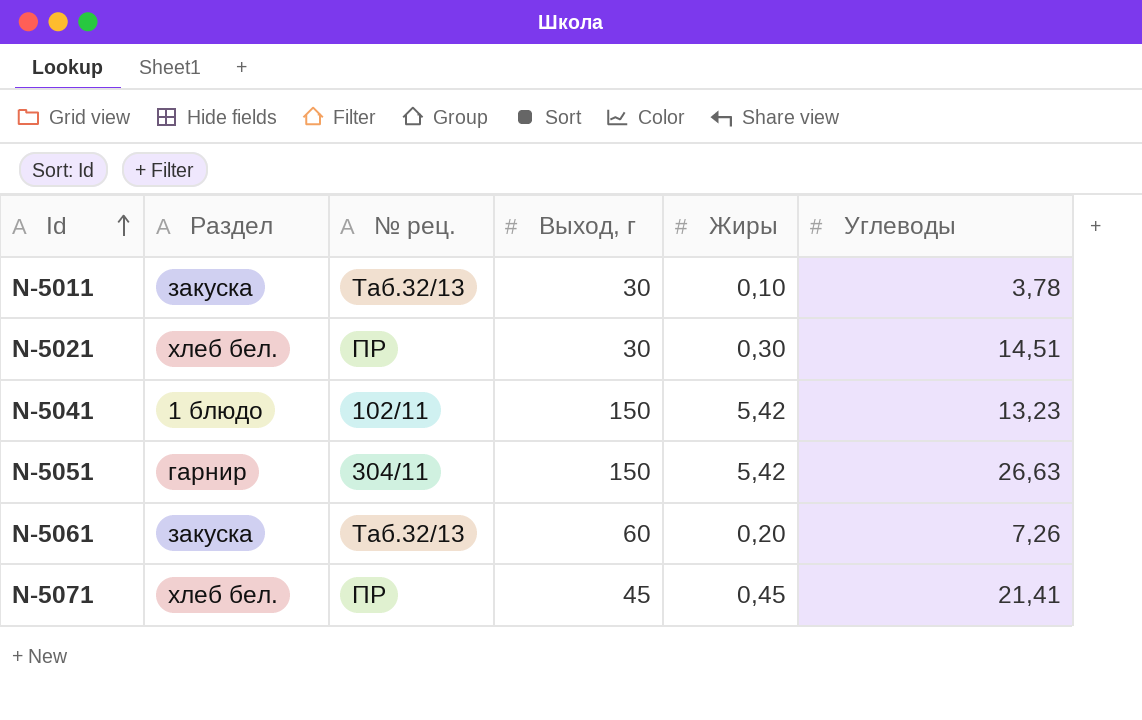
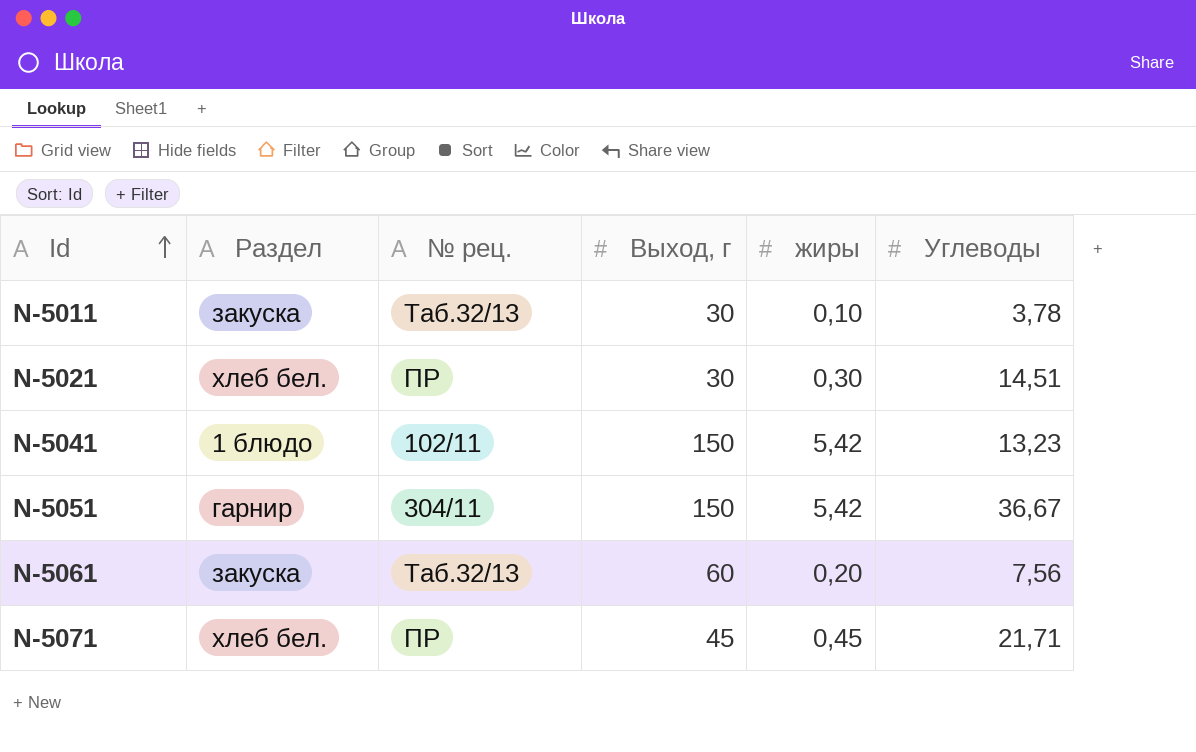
column name: Жиры -> жиры
N-5051 | Углеводы: 26,63 -> 36,67
N-5061 | Углеводы: 7,26 -> 7,56
N-5071 | Углеводы: 21,41 -> 21,71

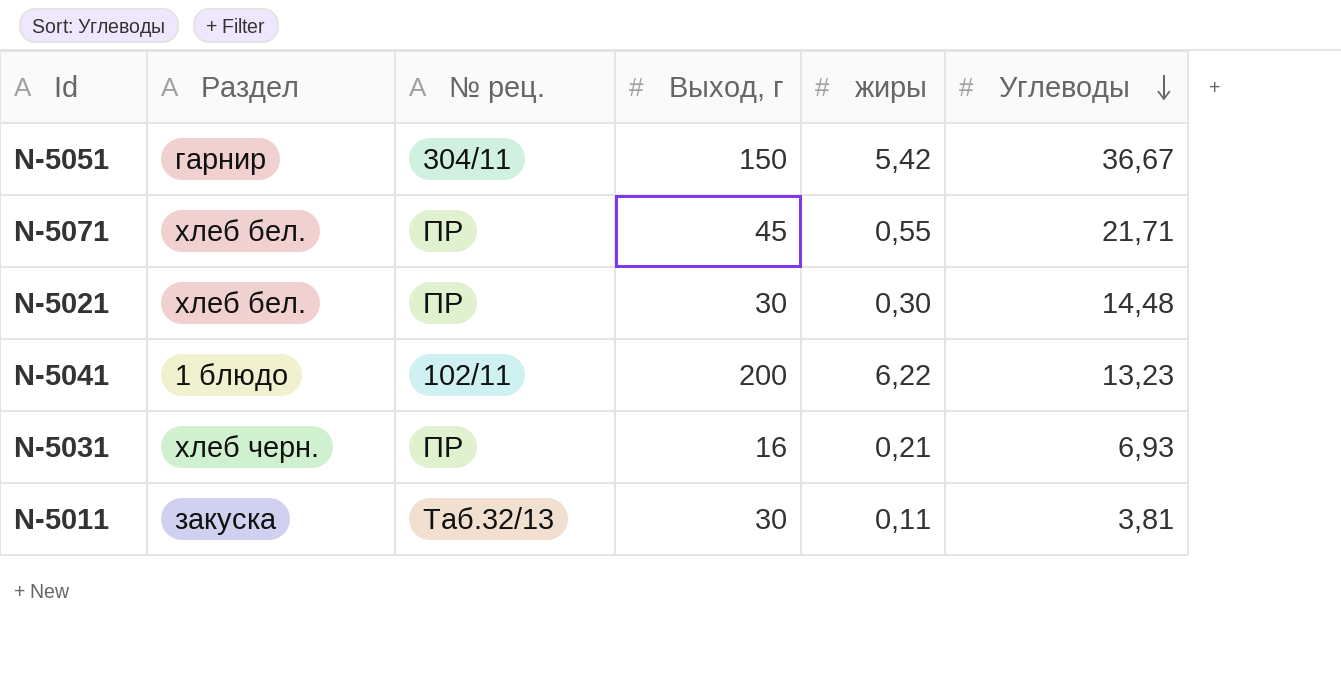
row order: Id ascending -> Углеводы descending
row N-5061: закуска | Таб.32/13 | 60 | 0,20 | 7,56 -> none
N-5071 | жиры: 0,45 -> 0,55
N-5021 | Углеводы: 14,51 -> 14,48
N-5041 | Выход, г: 150 -> 200
N-5041 | жиры: 5,42 -> 6,22
row N-5031: none -> хлеб черн. | ПР | 16 | 0,21 | 6,93
N-5011 | жиры: 0,10 -> 0,11
N-5011 | Углеводы: 3,78 -> 3,81

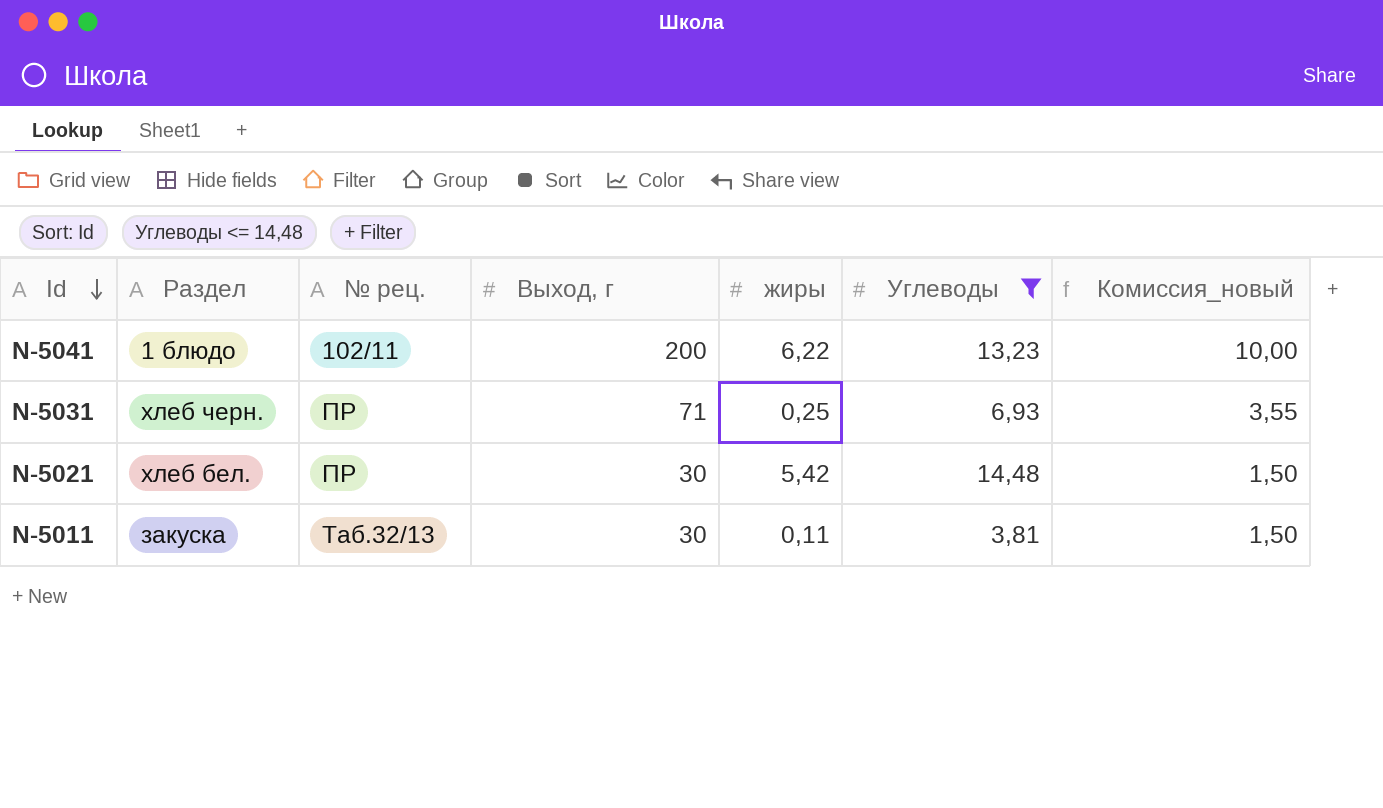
filter: none -> Углеводы <= 14,48
row order: Углеводы descending -> Id descending
column Комиссия_новый | formula: none -> [Выход, г] * 0,05
N-5031 | Выход, г: 16 -> 71
N-5031 | жиры: 0,21 -> 0,25
N-5021 | жиры: 0,30 -> 5,42

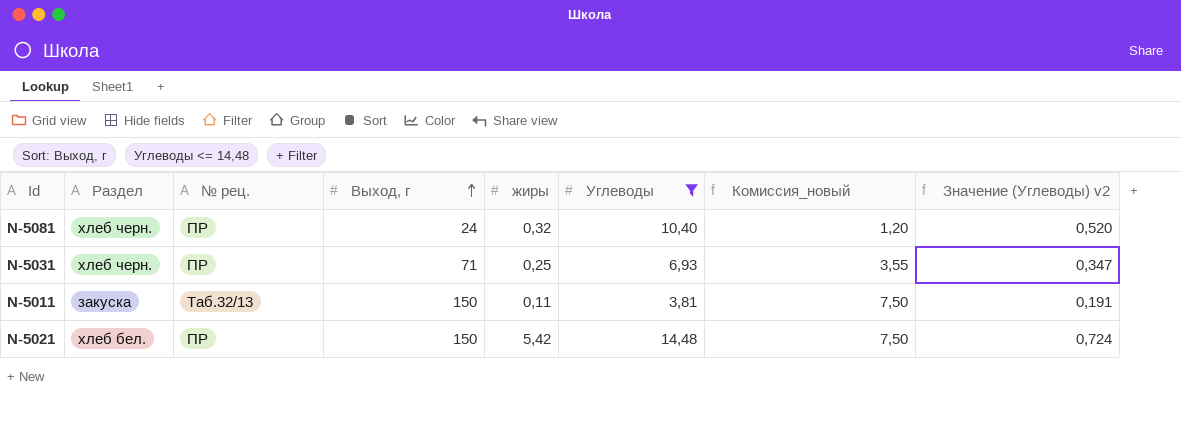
row order: Id descending -> Выход, г ascending
column Значение (Углеводы) v2 | formula: none -> [Углеводы] * 0,05
row N-5041: 1 блюдо | 102/11 | 200 | 6,22 | 13,23 | 10,00 -> none
row N-5081: none -> хлеб черн. | ПР | 24 | 0,32 | 10,40 | 1,20 | 0,520
N-5011 | Выход, г: 30 -> 150
N-5011 | Комиссия_новый: 1,50 -> 7,50
N-5021 | Выход, г: 30 -> 150
N-5021 | Комиссия_новый: 1,50 -> 7,50

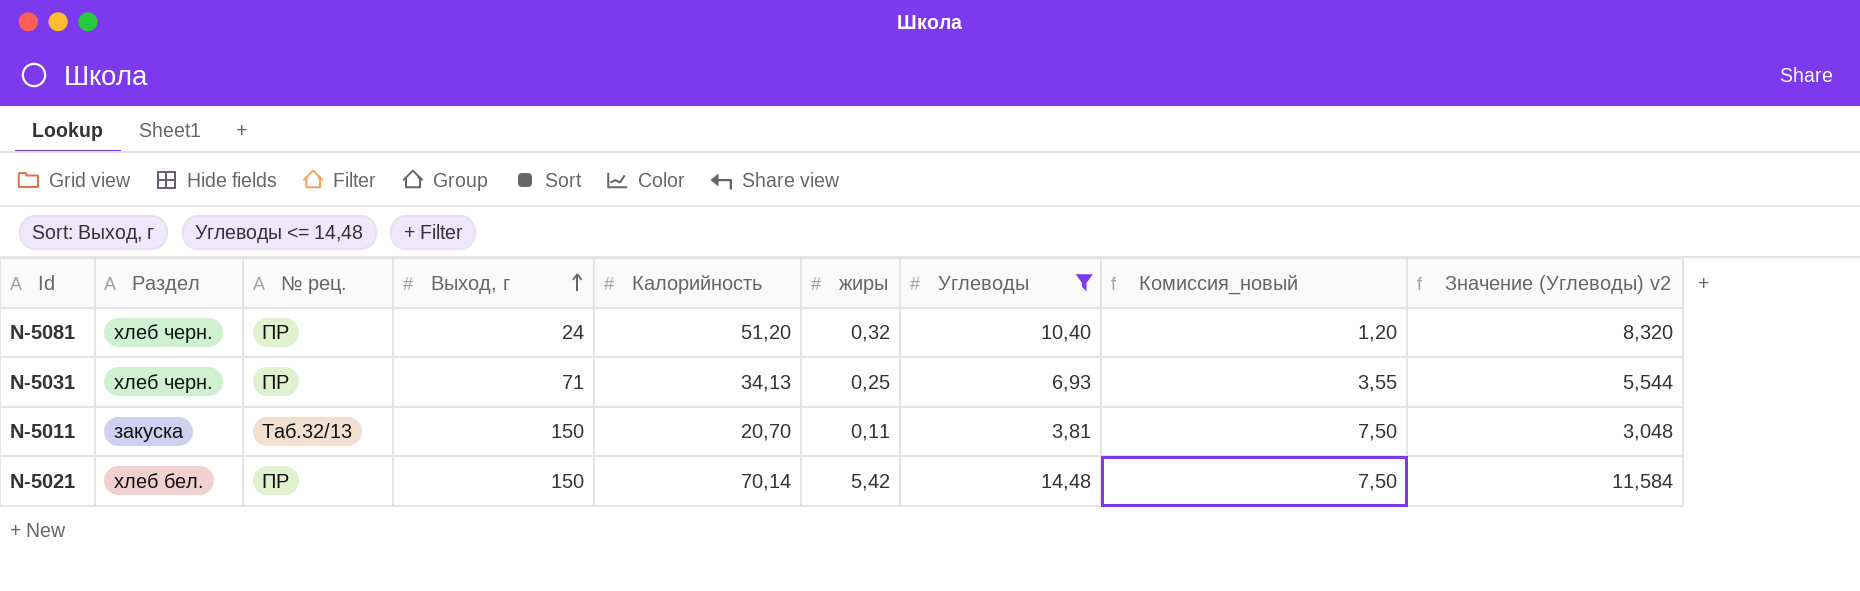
column Калорийность | position: none -> 5
column Значение (Углеводы) v2 | formula: [Углеводы] * 0,05 -> [Углеводы] * 0,8

